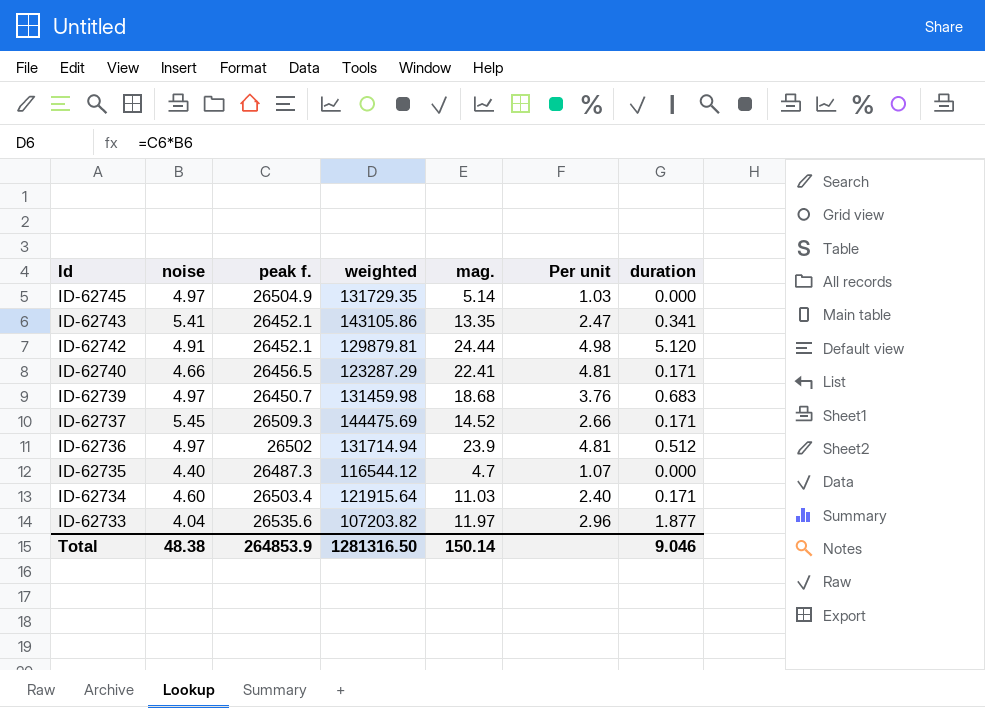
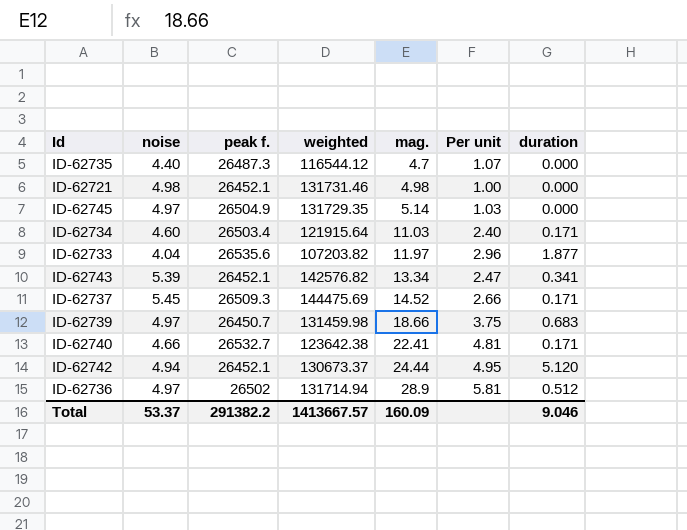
row order: Id descending -> mag. ascending
row ID-62721: none -> 4.98 | 26452.1 | 131731.46 | 4.98 | 1.00 | 0.000
ID-62743 | noise: 5.41 -> 5.39
ID-62743 | weighted: 143105.86 -> 142576.82
ID-62743 | mag.: 13.35 -> 13.34
ID-62739 | mag.: 18.68 -> 18.66
ID-62739 | Per unit: 3.76 -> 3.75
ID-62740 | peak f.: 26456.5 -> 26532.7
ID-62740 | weighted: 123287.29 -> 123642.38
ID-62742 | noise: 4.91 -> 4.94
ID-62742 | weighted: 129879.81 -> 130673.37
ID-62742 | Per unit: 4.98 -> 4.95
ID-62736 | mag.: 23.9 -> 28.9
ID-62736 | Per unit: 4.81 -> 5.81
Total | noise: 48.38 -> 53.37
Total | peak f.: 264853.9 -> 291382.2
Total | weighted: 1281316.50 -> 1413667.57
Total | mag.: 150.14 -> 160.09

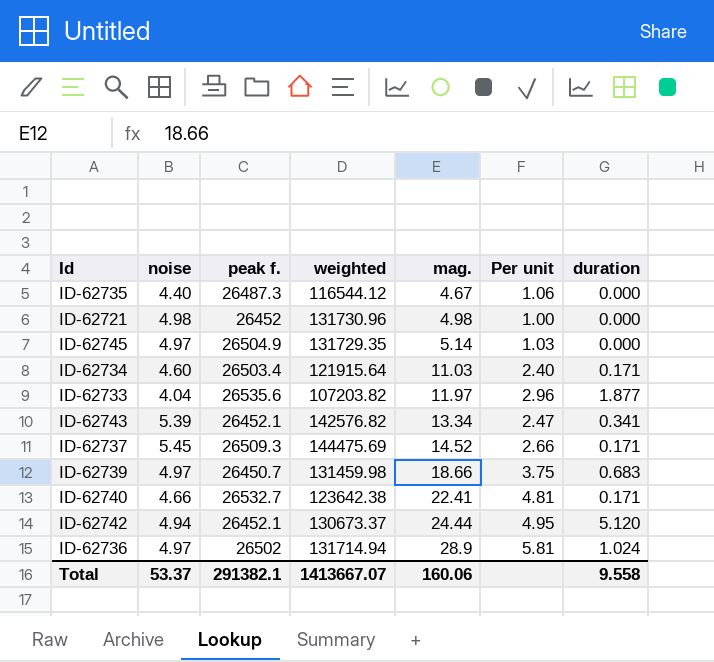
ID-62735 | mag.: 4.7 -> 4.67
ID-62735 | Per unit: 1.07 -> 1.06
ID-62721 | peak f.: 26452.1 -> 26452
ID-62721 | weighted: 131731.46 -> 131730.96
ID-62736 | duration: 0.512 -> 1.024
Total | peak f.: 291382.2 -> 291382.1
Total | weighted: 1413667.57 -> 1413667.07
Total | mag.: 160.09 -> 160.06
Total | duration: 9.046 -> 9.558

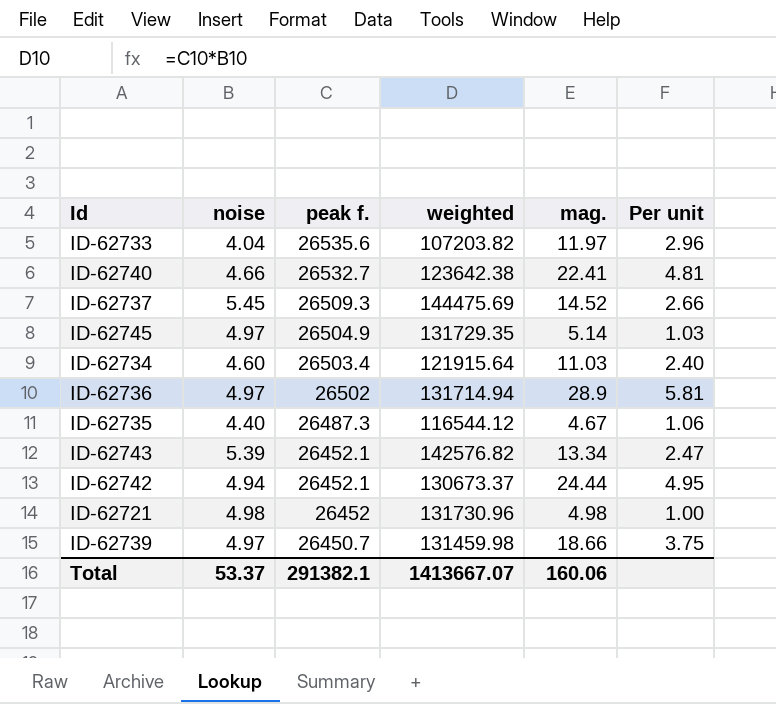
row order: mag. ascending -> peak f. descending
column duration | position: 7 -> none

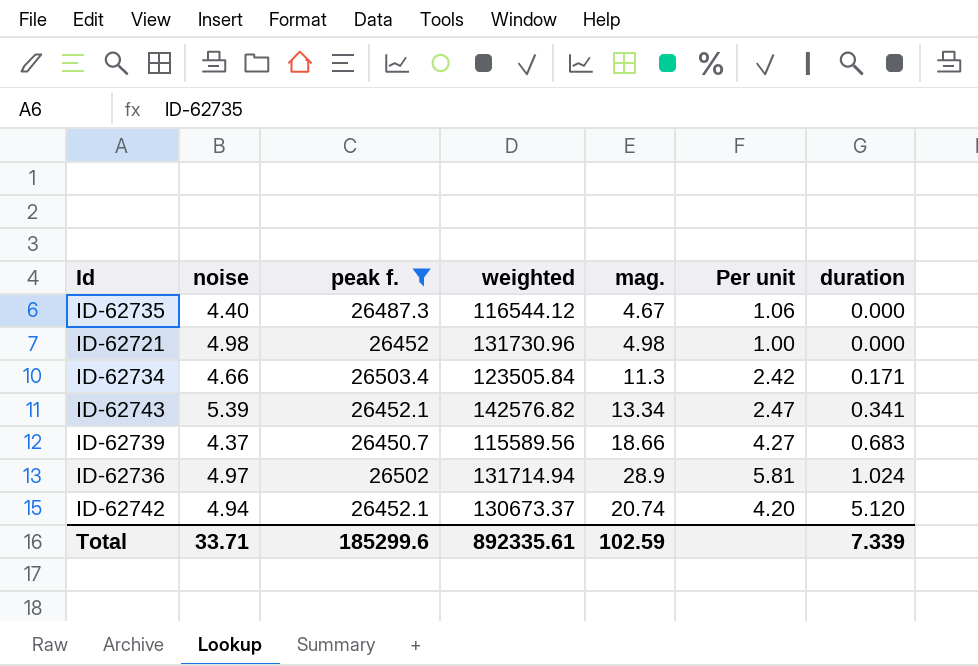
filter: none -> peak f. <= 26503.4
row order: peak f. descending -> duration ascending
column duration | position: none -> 7
ID-62734 | noise: 4.60 -> 4.66
ID-62734 | weighted: 121915.64 -> 123505.84
ID-62734 | mag.: 11.03 -> 11.3
ID-62734 | Per unit: 2.40 -> 2.42
ID-62739 | noise: 4.97 -> 4.37
ID-62739 | weighted: 131459.98 -> 115589.56
ID-62739 | Per unit: 3.75 -> 4.27
ID-62742 | mag.: 24.44 -> 20.74
ID-62742 | Per unit: 4.95 -> 4.20
Total | noise: 53.37 -> 33.71
Total | peak f.: 291382.1 -> 185299.6
Total | weighted: 1413667.07 -> 892335.61
Total | mag.: 160.06 -> 102.59

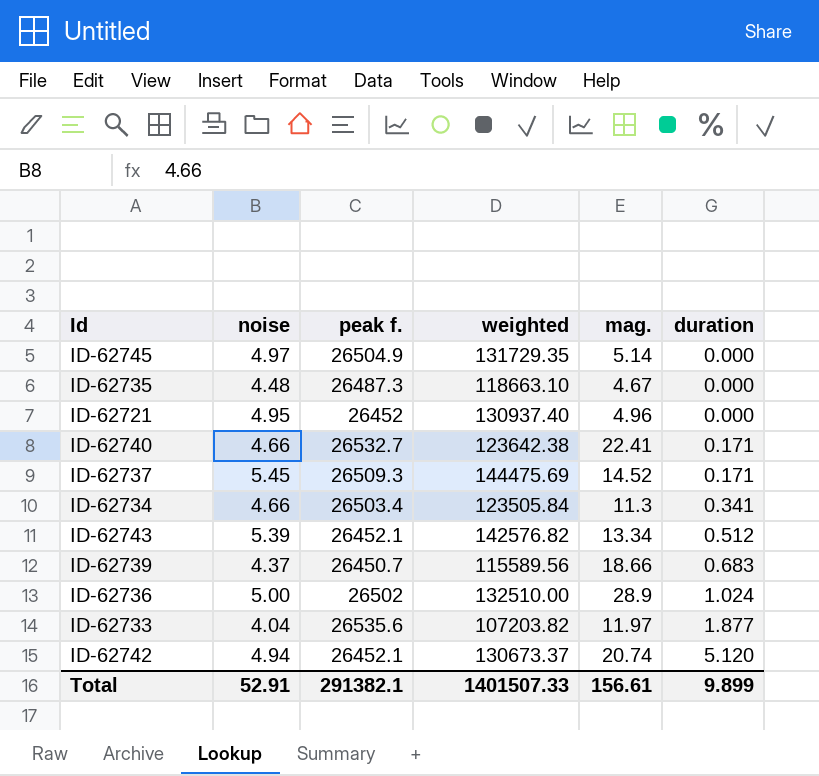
filter: peak f. <= 26503.4 -> none
column Per unit | formula: [mag.] / [noise] -> none
ID-62735 | noise: 4.40 -> 4.48
ID-62735 | weighted: 116544.12 -> 118663.10
ID-62721 | noise: 4.98 -> 4.95
ID-62721 | weighted: 131730.96 -> 130937.40
ID-62721 | mag.: 4.98 -> 4.96
ID-62734 | duration: 0.171 -> 0.341
ID-62743 | duration: 0.341 -> 0.512
ID-62736 | noise: 4.97 -> 5.00
ID-62736 | weighted: 131714.94 -> 132510.00
Total | noise: 33.71 -> 52.91
Total | peak f.: 185299.6 -> 291382.1
Total | weighted: 892335.61 -> 1401507.33
Total | mag.: 102.59 -> 156.61
Total | duration: 7.339 -> 9.899

